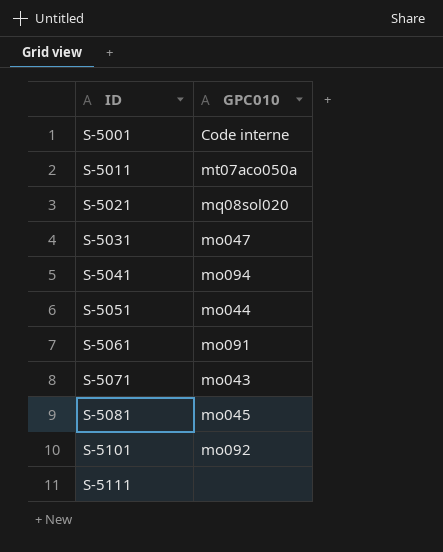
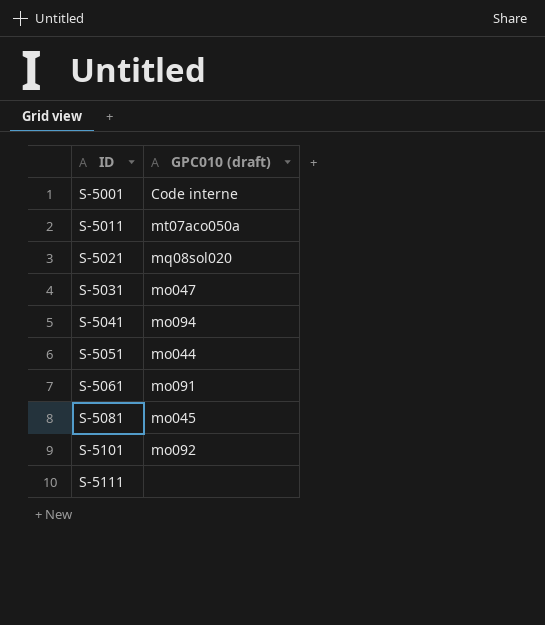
column name: GPC010 -> GPC010 (draft)
row S-5071: mo043 -> none

